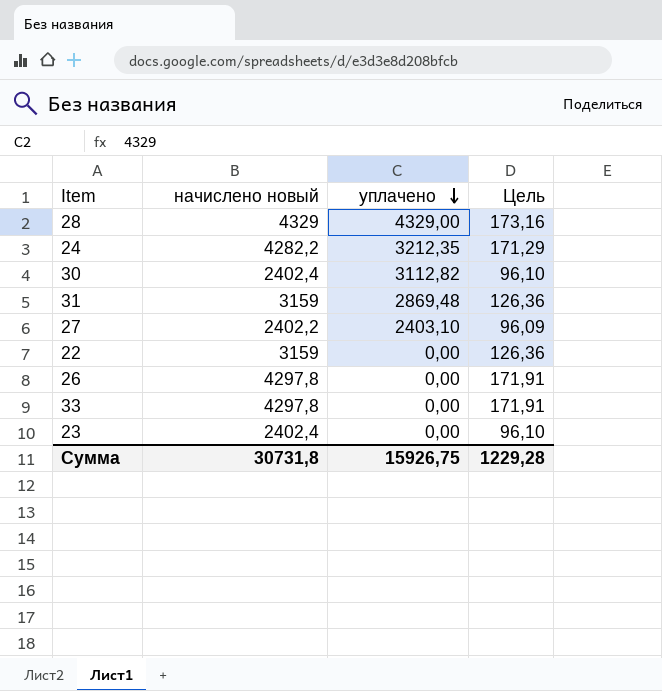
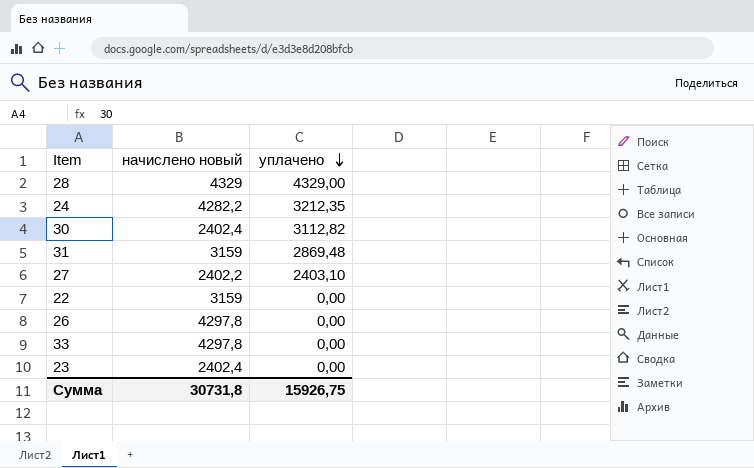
column Цель | formula: [начислено новый] * 0,04 -> none

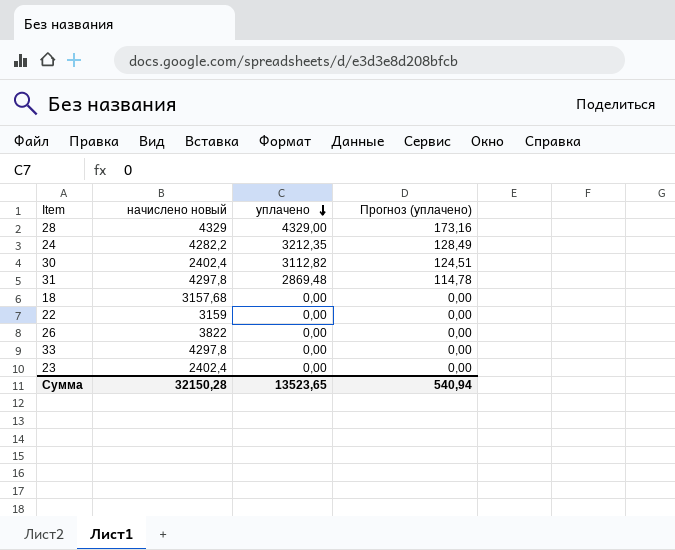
column Прогноз (уплачено) | formula: none -> [уплачено] * 0,04
row 27: 2402,2 | 2403,10 -> none
31 | начислено новый: 3159 -> 4297,8
row 18: none -> 3157,68 | 0,00 | 0,00
26 | начислено новый: 4297,8 -> 3822
Сумма | начислено новый: 30731,8 -> 32150,28
Сумма | уплачено: 15926,75 -> 13523,65

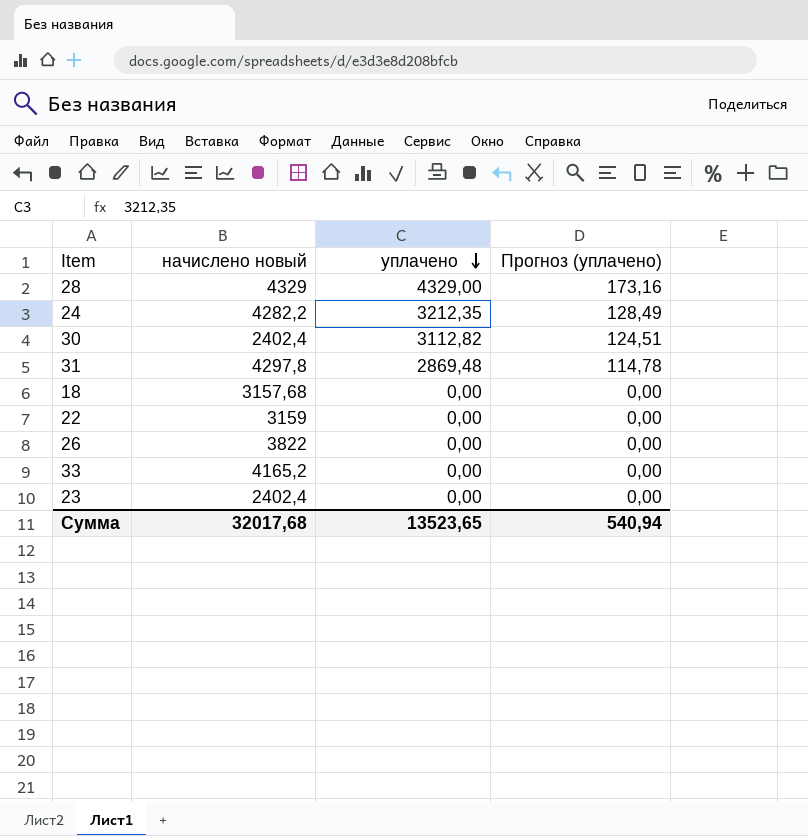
33 | начислено новый: 4297,8 -> 4165,2
Сумма | начислено новый: 32150,28 -> 32017,68

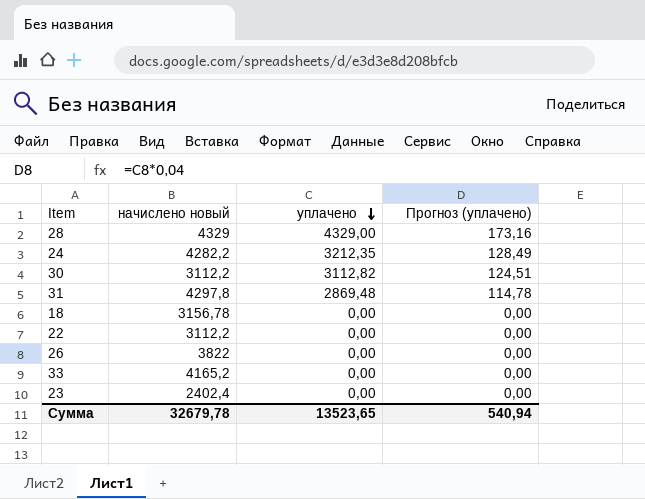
30 | начислено новый: 2402,4 -> 3112,2
18 | начислено новый: 3157,68 -> 3156,78
22 | начислено новый: 3159 -> 3112,2
Сумма | начислено новый: 32017,68 -> 32679,78

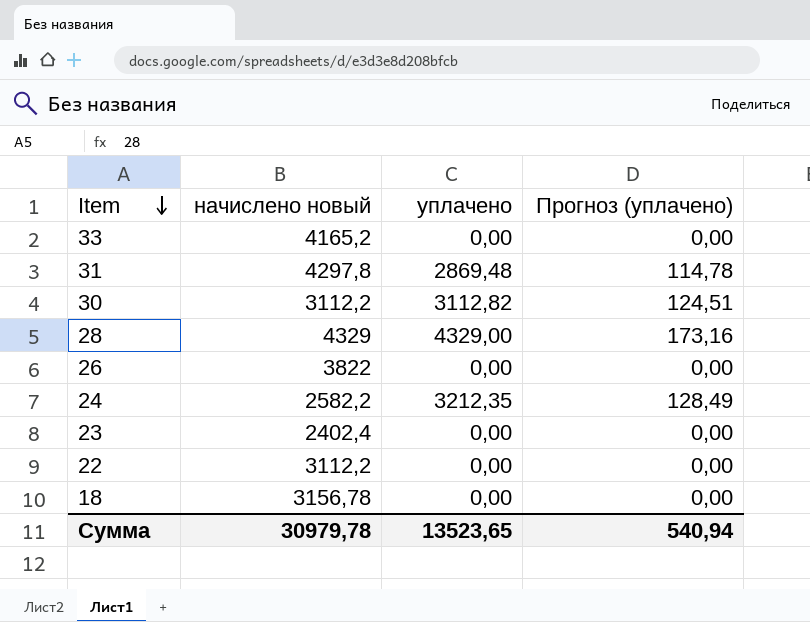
row order: уплачено descending -> Item descending
24 | начислено новый: 4282,2 -> 2582,2
Сумма | начислено новый: 32679,78 -> 30979,78

